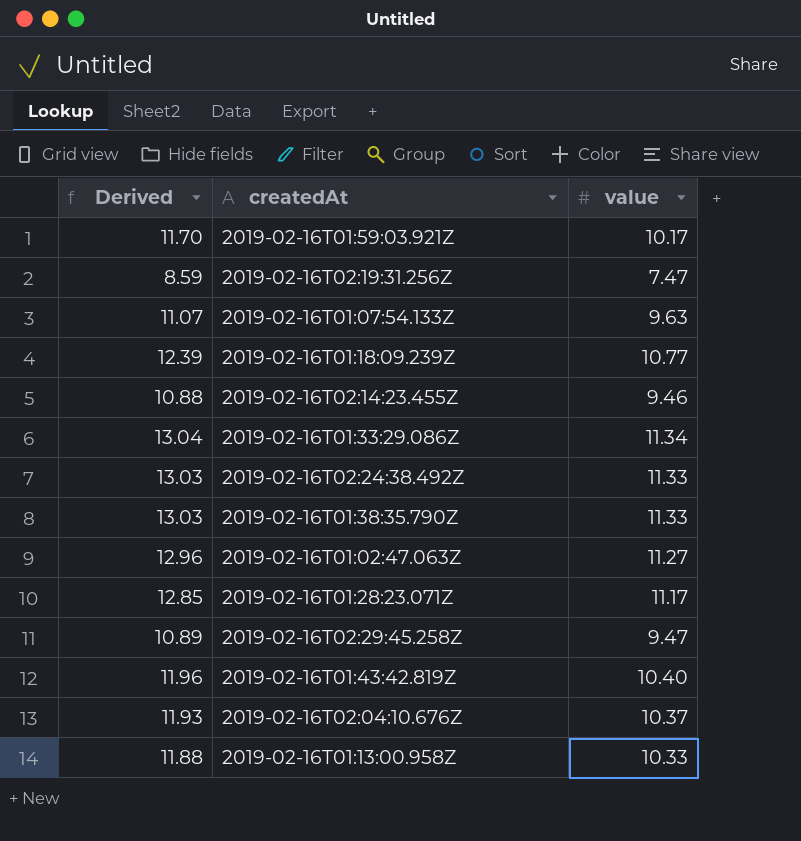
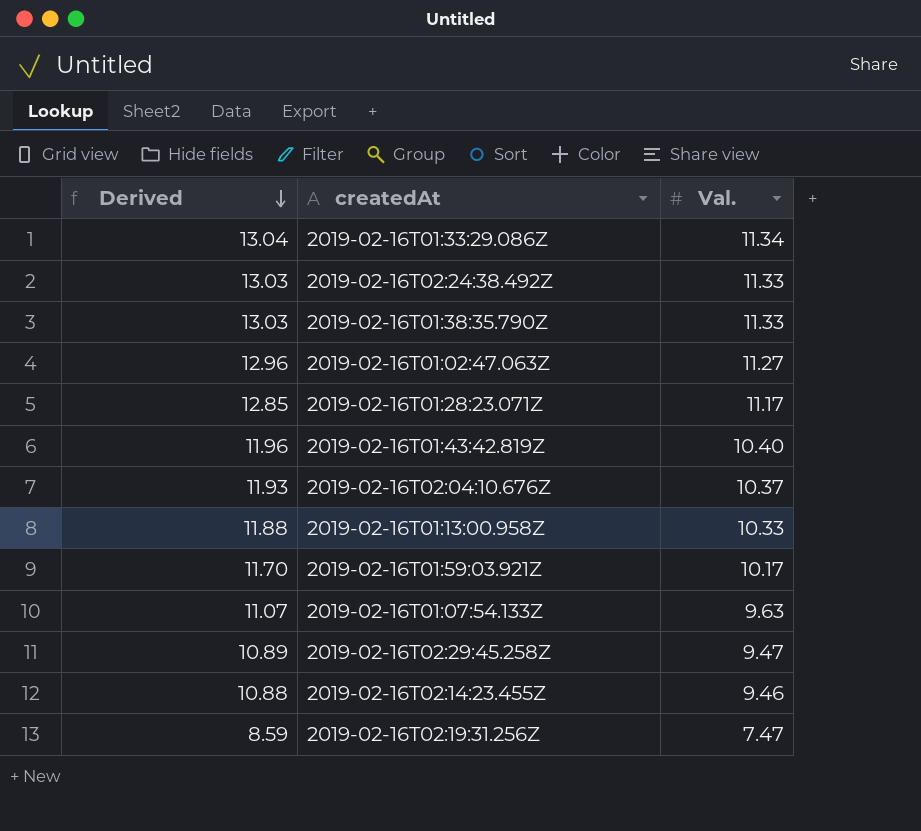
row order: none -> Derived descending
column name: value -> Val.
row 2019-02-16T01:18:09.239Z: 12.39 | 10.77 -> none

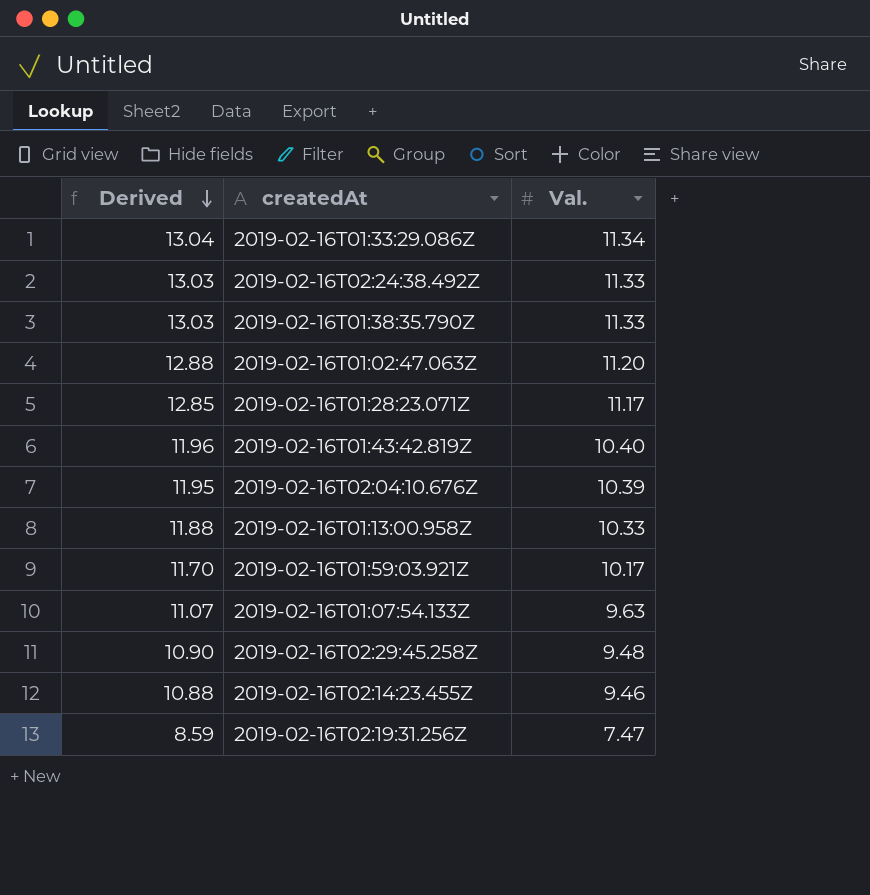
2019-02-16T01:02:47.063Z | Derived: 12.96 -> 12.88
2019-02-16T01:02:47.063Z | Val.: 11.27 -> 11.20
2019-02-16T02:04:10.676Z | Derived: 11.93 -> 11.95
2019-02-16T02:04:10.676Z | Val.: 10.37 -> 10.39
2019-02-16T02:29:45.258Z | Derived: 10.89 -> 10.90
2019-02-16T02:29:45.258Z | Val.: 9.47 -> 9.48

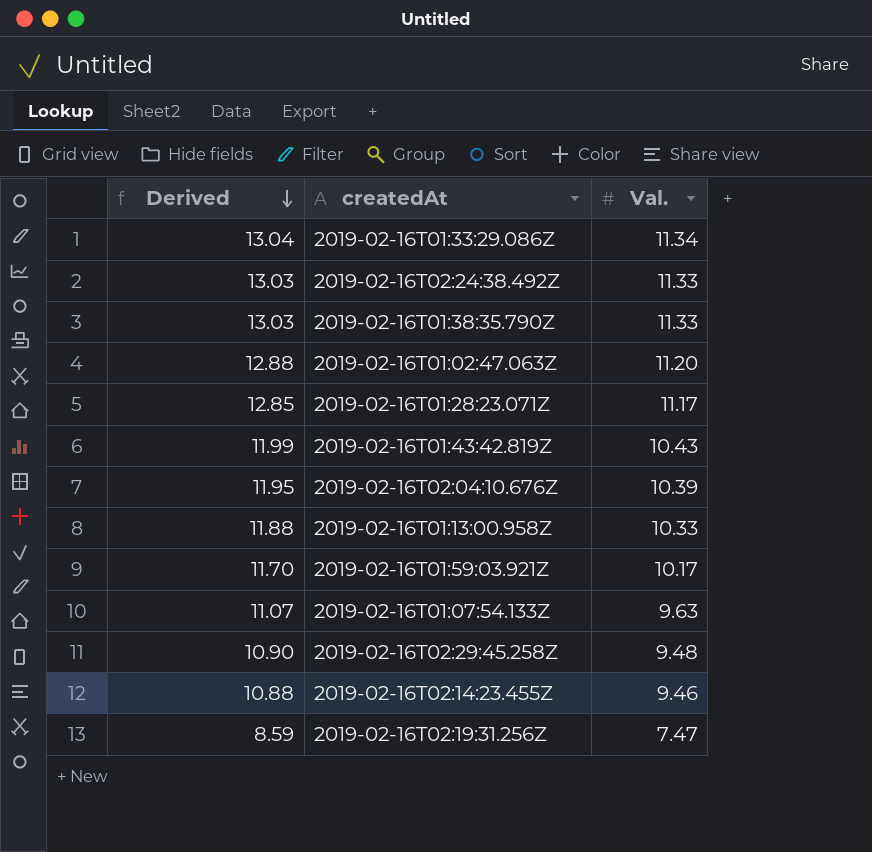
2019-02-16T01:43:42.819Z | Derived: 11.96 -> 11.99
2019-02-16T01:43:42.819Z | Val.: 10.40 -> 10.43

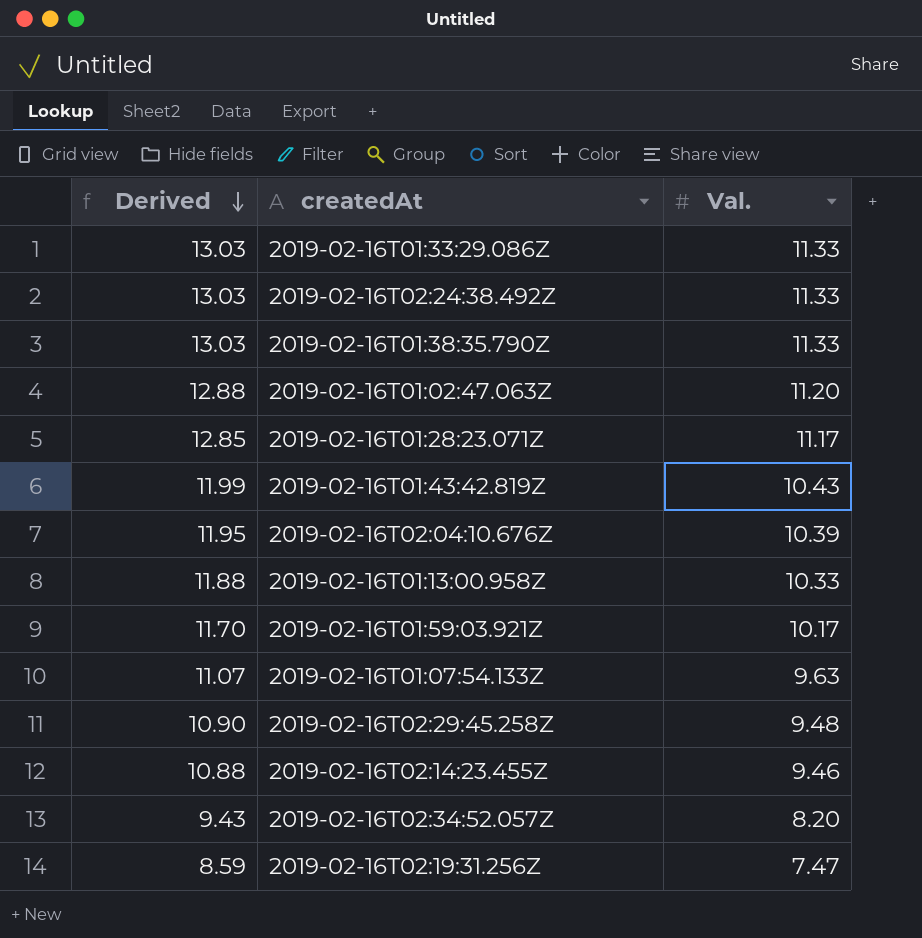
2019-02-16T01:33:29.086Z | Derived: 13.04 -> 13.03
2019-02-16T01:33:29.086Z | Val.: 11.34 -> 11.33
row 2019-02-16T02:34:52.057Z: none -> 9.43 | 8.20

